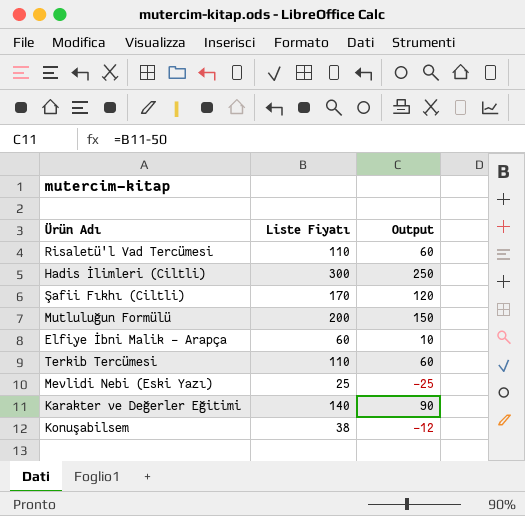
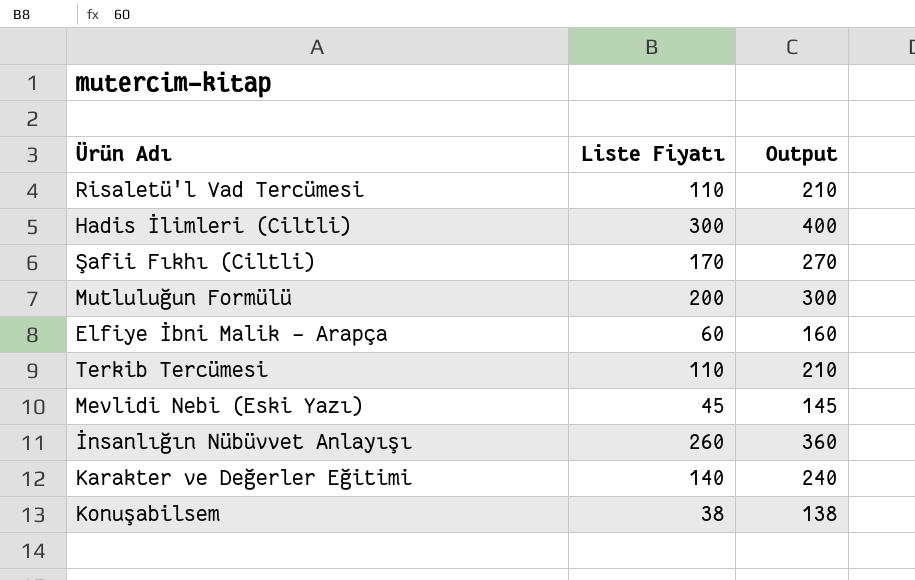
column Output | formula: [Liste Fiyatı] - 50 -> [Liste Fiyatı] + 100
Mevlidi Nebi (Eski Yazı) | Liste Fiyatı: 25 -> 45
row İnsanlığın Nübüvvet Anlayışı: none -> 260 | 360

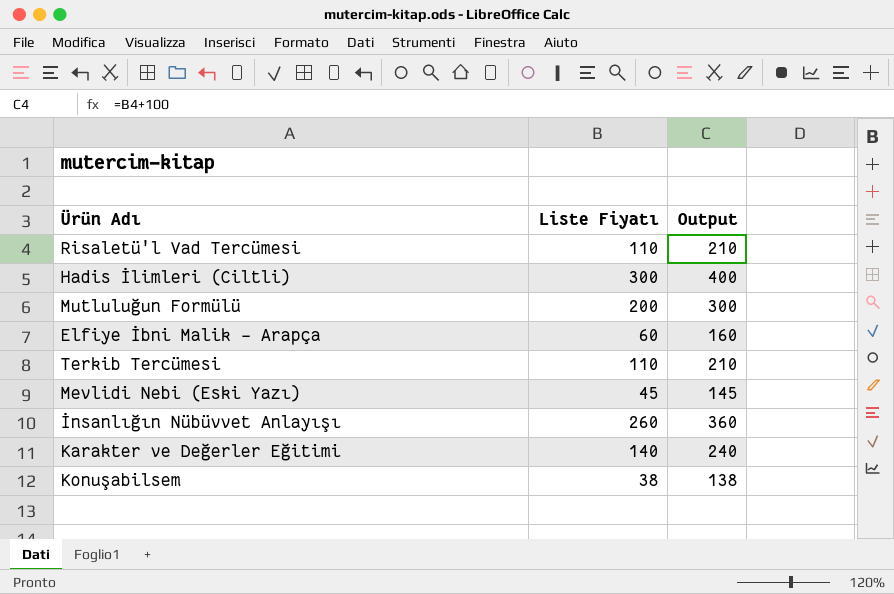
row Şafii Fıkhı (Ciltli): 170 | 270 -> none

